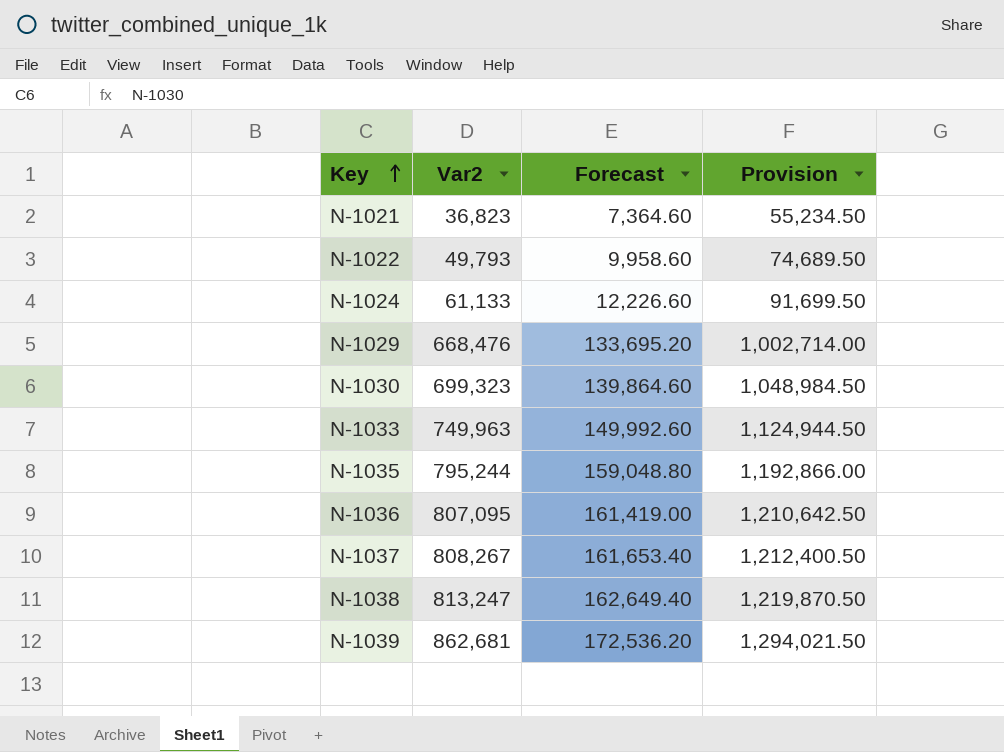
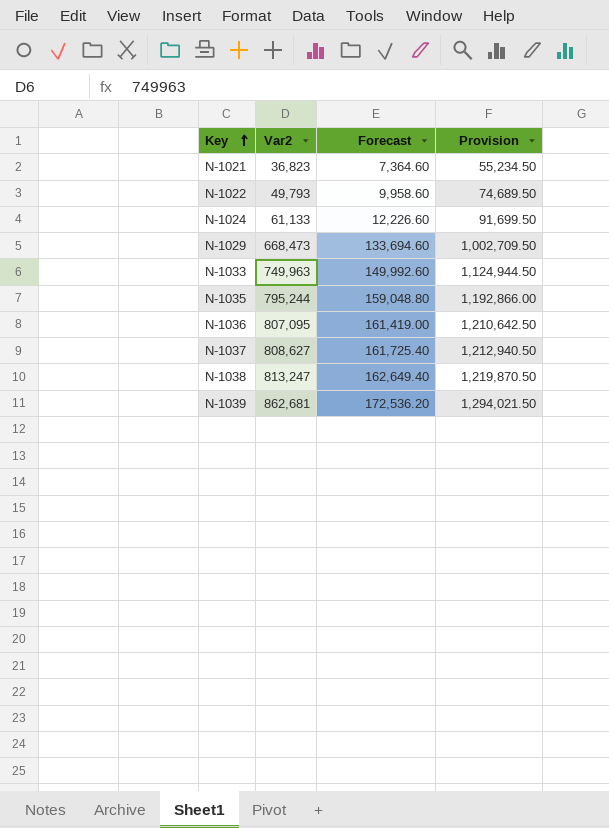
row N-1030: 699,323 | 139,864.60 | 1,048,984.50 -> none
N-1029 | Var2: 668,476 -> 668,473
N-1029 | Forecast: 133,695.20 -> 133,694.60
N-1029 | Provision: 1,002,714.00 -> 1,002,709.50
N-1037 | Var2: 808,267 -> 808,627
N-1037 | Forecast: 161,653.40 -> 161,725.40
N-1037 | Provision: 1,212,400.50 -> 1,212,940.50

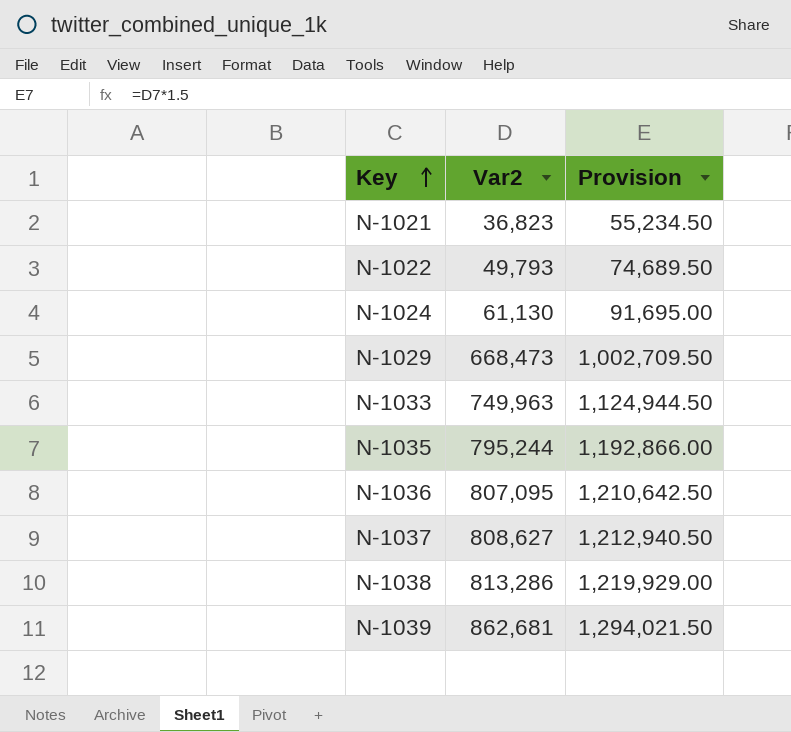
column Forecast | formula: [Var2] * 0.2 -> none
N-1024 | Var2: 61,133 -> 61,130
N-1024 | Provision: 91,699.50 -> 91,695.00
N-1038 | Var2: 813,247 -> 813,286
N-1038 | Provision: 1,219,870.50 -> 1,219,929.00

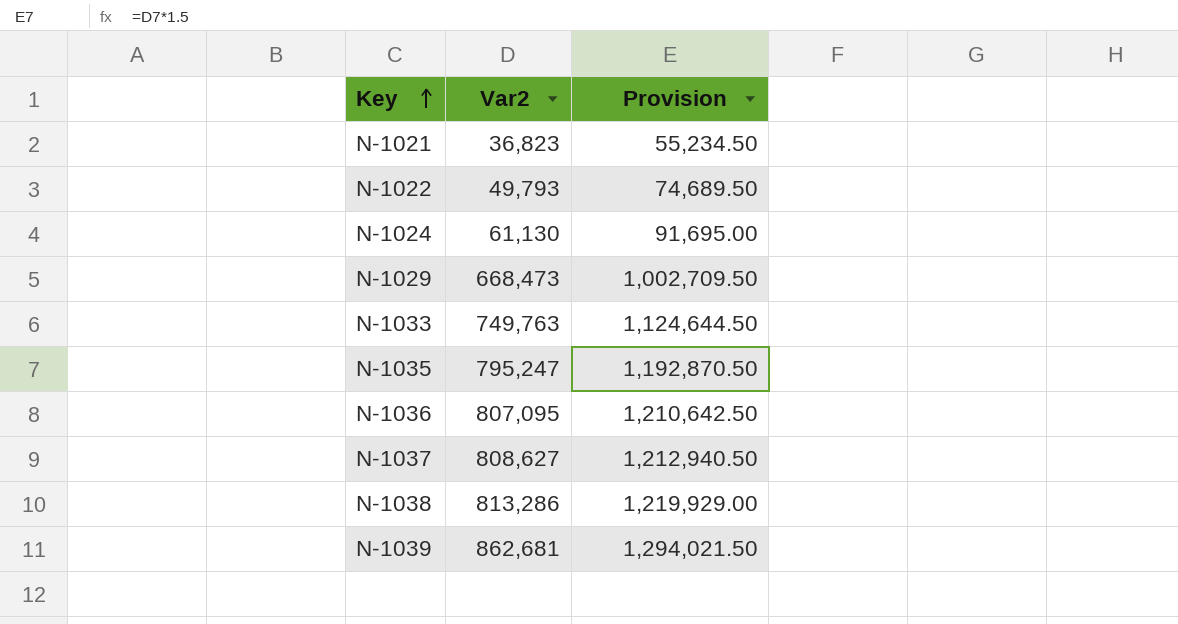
N-1033 | Var2: 749,963 -> 749,763
N-1033 | Provision: 1,124,944.50 -> 1,124,644.50
N-1035 | Var2: 795,244 -> 795,247
N-1035 | Provision: 1,192,866.00 -> 1,192,870.50

